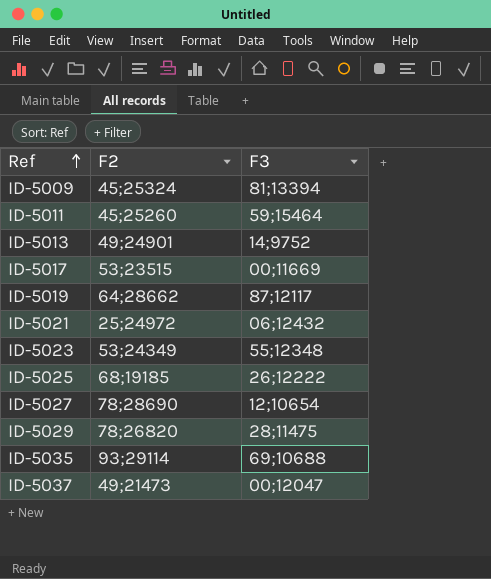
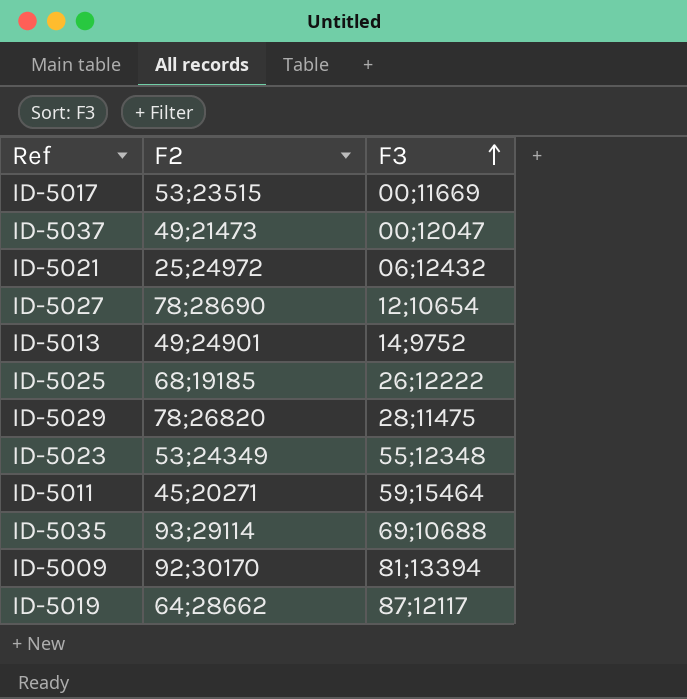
row order: Ref ascending -> F3 ascending
ID-5011 | F2: 45;25260 -> 45;20271
ID-5009 | F2: 45;25324 -> 92;30170

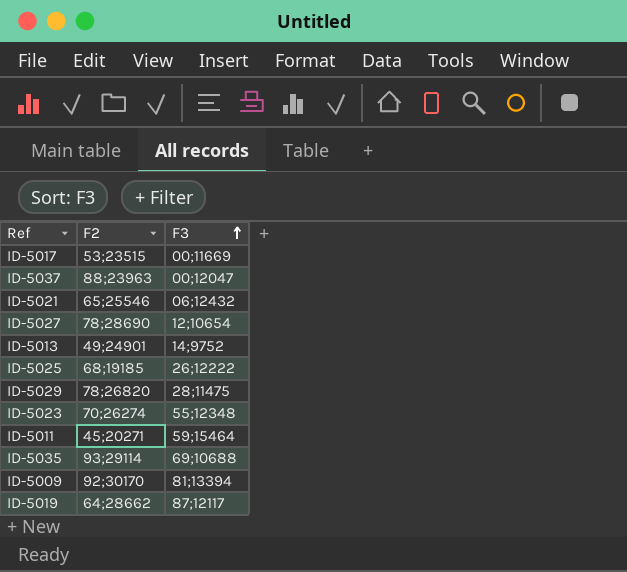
ID-5037 | F2: 49;21473 -> 88;23963
ID-5021 | F2: 25;24972 -> 65;25546
ID-5023 | F2: 53;24349 -> 70;26274

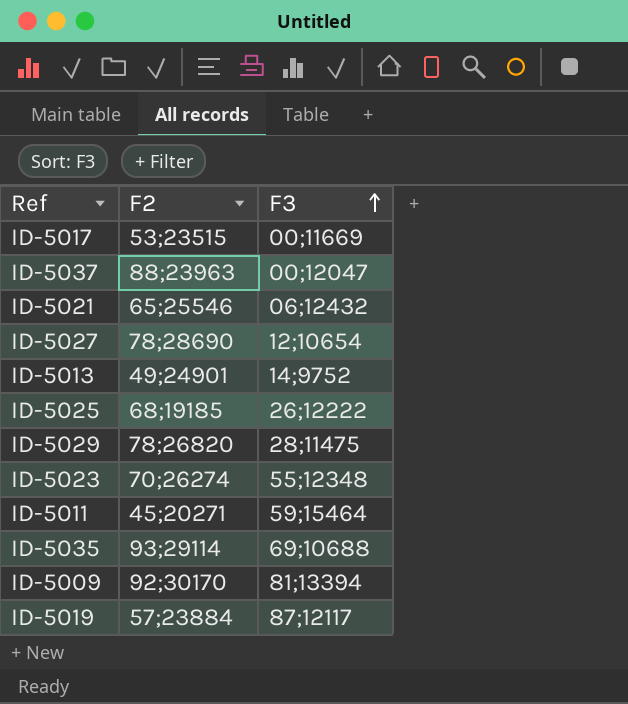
ID-5019 | F2: 64;28662 -> 57;23884

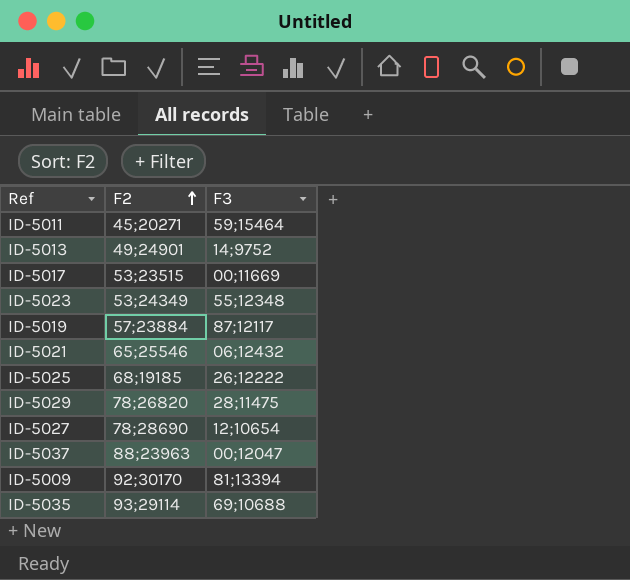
row order: F3 ascending -> F2 ascending
ID-5023 | F2: 70;26274 -> 53;24349

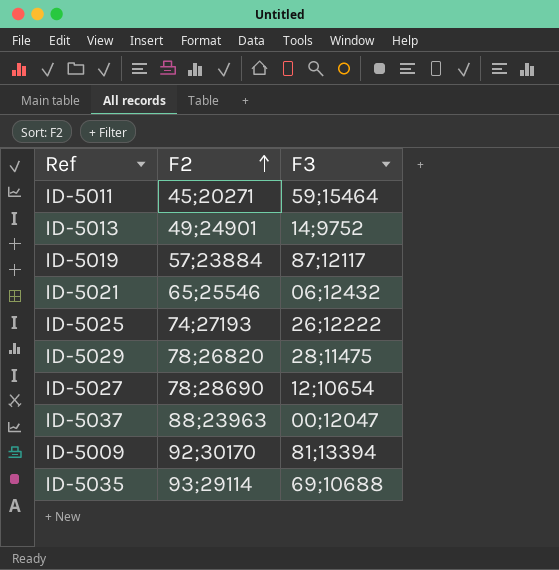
row ID-5017: 53;23515 | 00;11669 -> none
row ID-5023: 53;24349 | 55;12348 -> none
ID-5025 | F2: 68;19185 -> 74;27193

